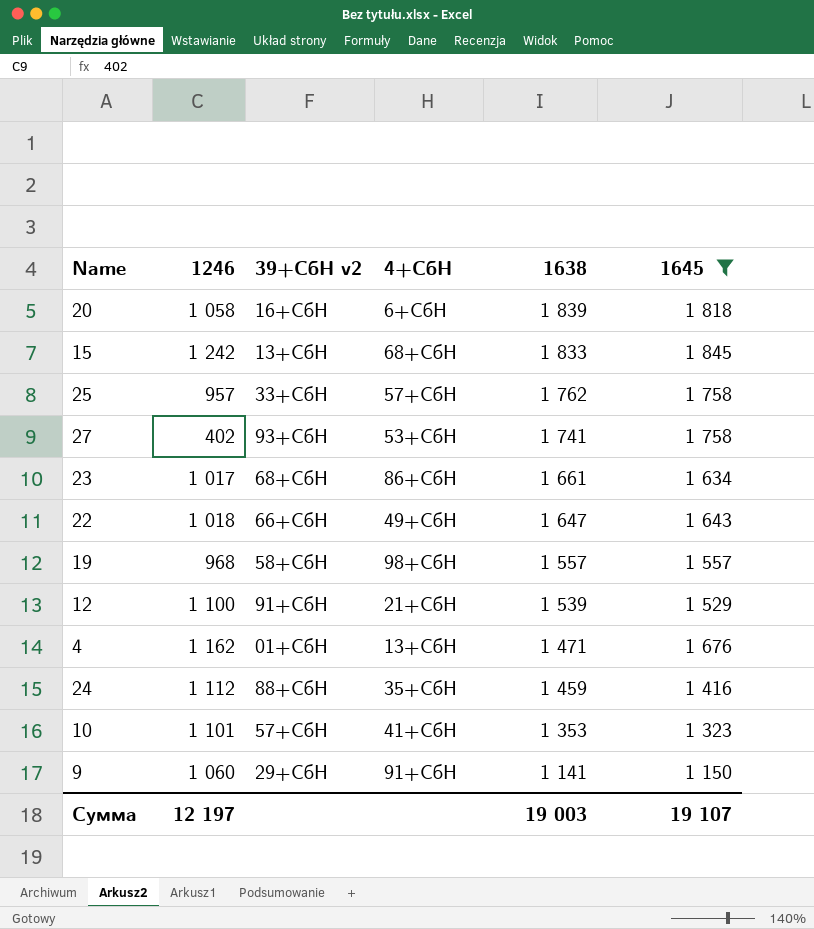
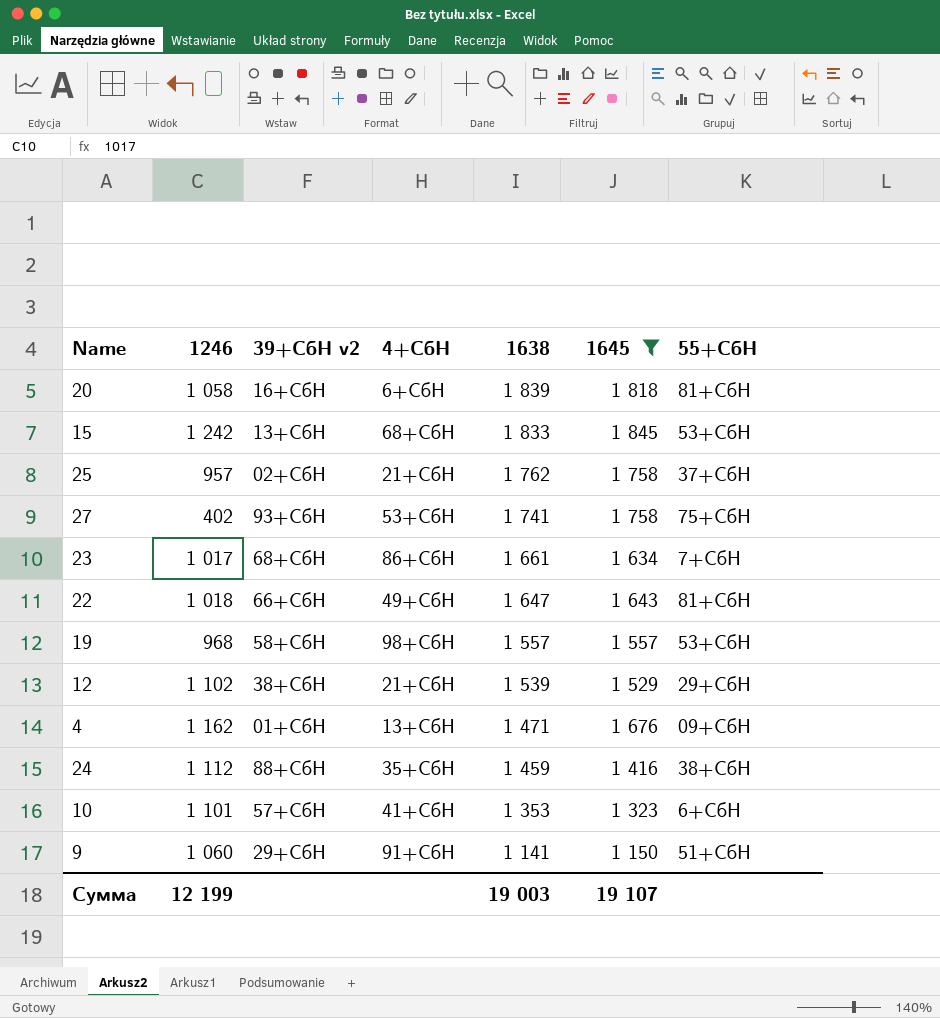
column 55+СбН | position: none -> 7
25 | 39+СбН v2: 33+СбН -> 02+СбН
25 | 4+СбН: 57+СбН -> 21+СбН
12 | 1246: 1 100 -> 1 102
12 | 39+СбН v2: 91+СбН -> 38+СбН
Сумма | 1246: 12 197 -> 12 199

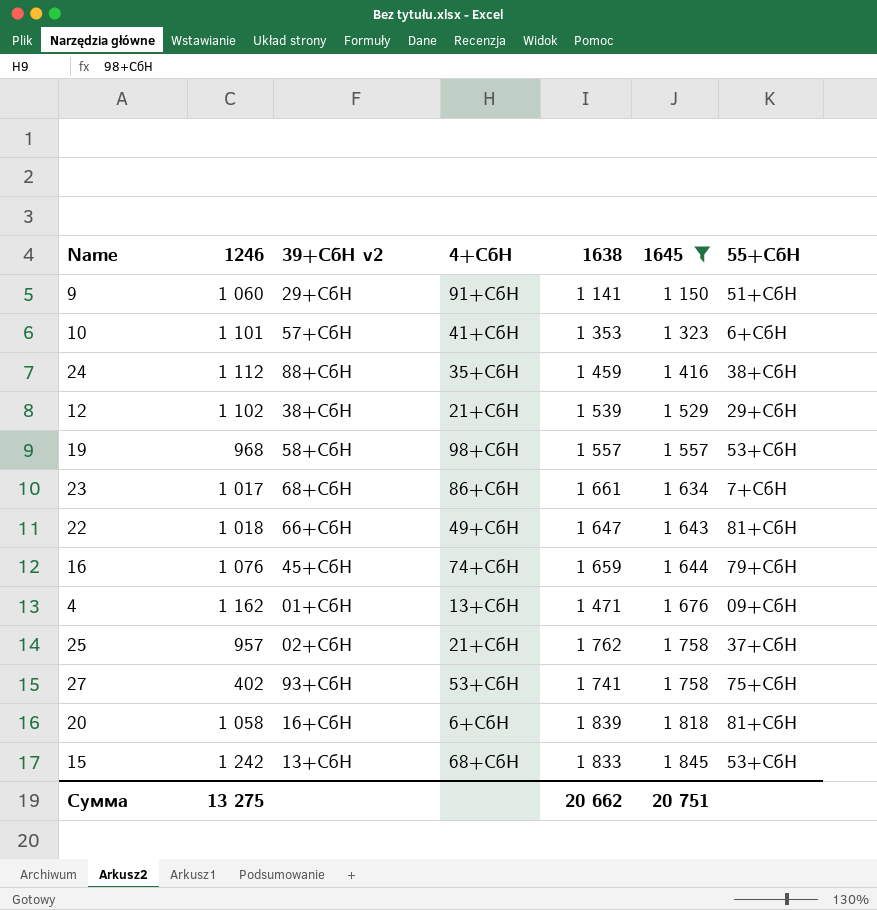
row order: 1638 descending -> 1645 ascending
row 16: none -> 1 076 | 45+СбН | 74+СбН | 1 659 | 1 644 | 79+СбН
Сумма | 1246: 12 199 -> 13 275
Сумма | 1638: 19 003 -> 20 662
Сумма | 1645: 19 107 -> 20 751

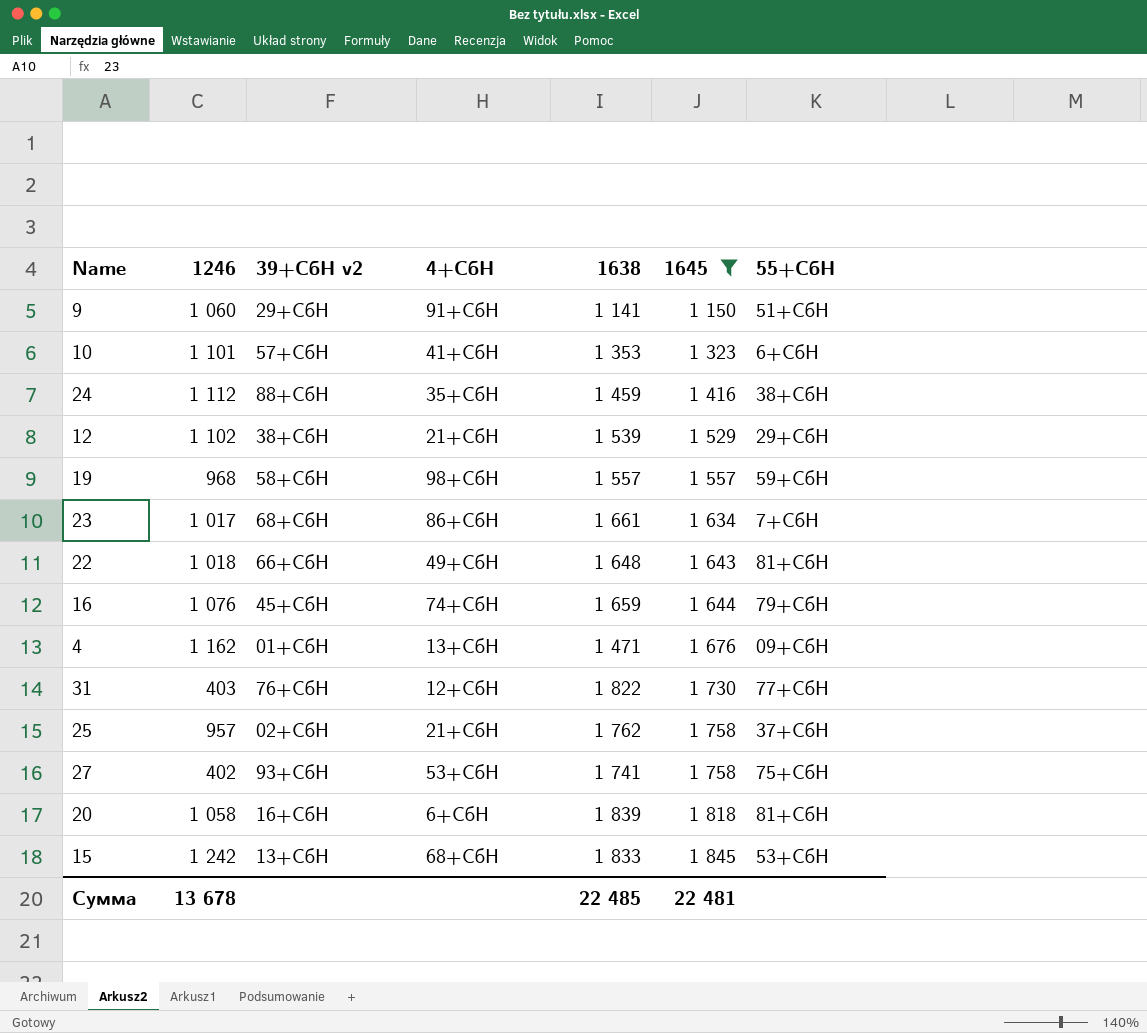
19 | 55+СбН: 53+СбН -> 59+СбН
22 | 1638: 1 647 -> 1 648
row 31: none -> 403 | 76+СбН | 12+СбН | 1 822 | 1 730 | 77+СбН
Сумма | 1246: 13 275 -> 13 678
Сумма | 1638: 20 662 -> 22 485
Сумма | 1645: 20 751 -> 22 481

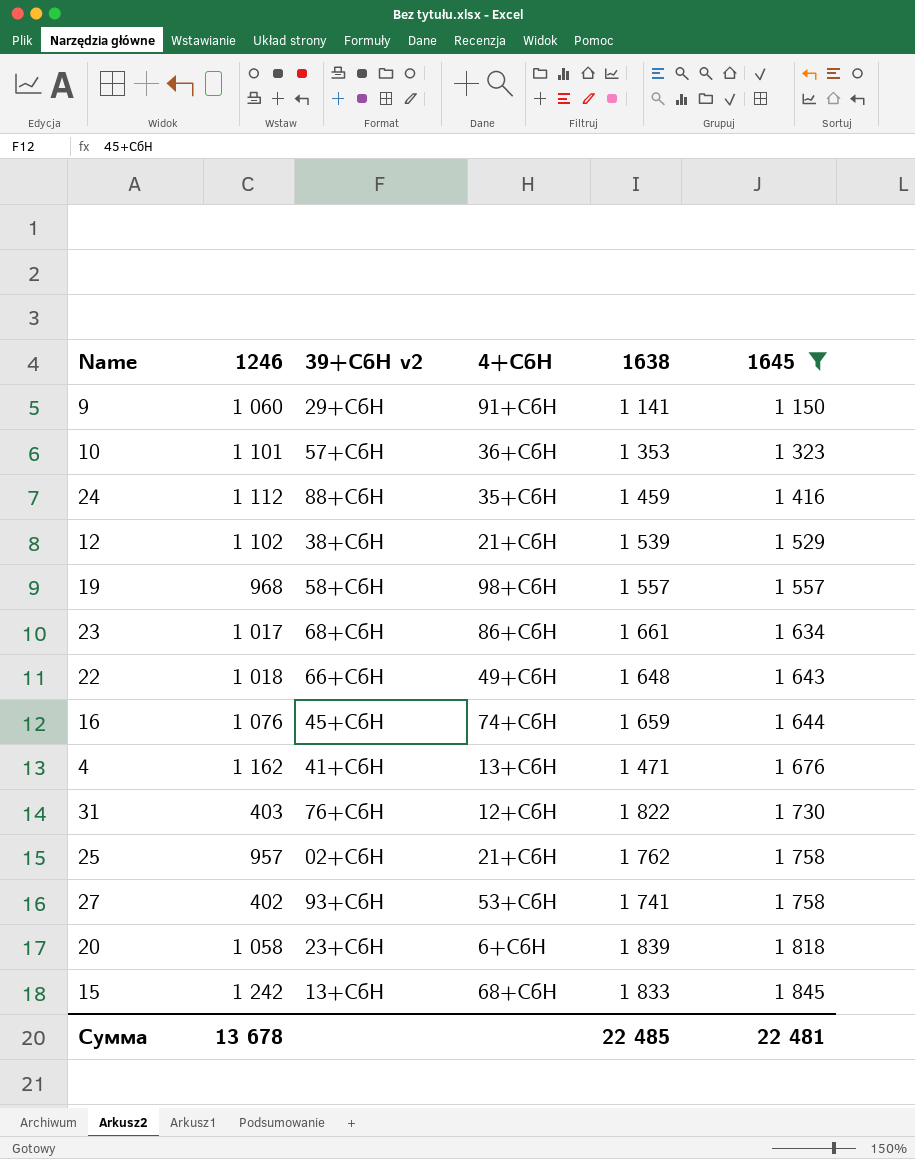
column 55+СбН | position: 7 -> none
10 | 4+СбН: 41+СбН -> 36+СбН
4 | 39+СбН v2: 01+СбН -> 41+СбН
20 | 39+СбН v2: 16+СбН -> 23+СбН

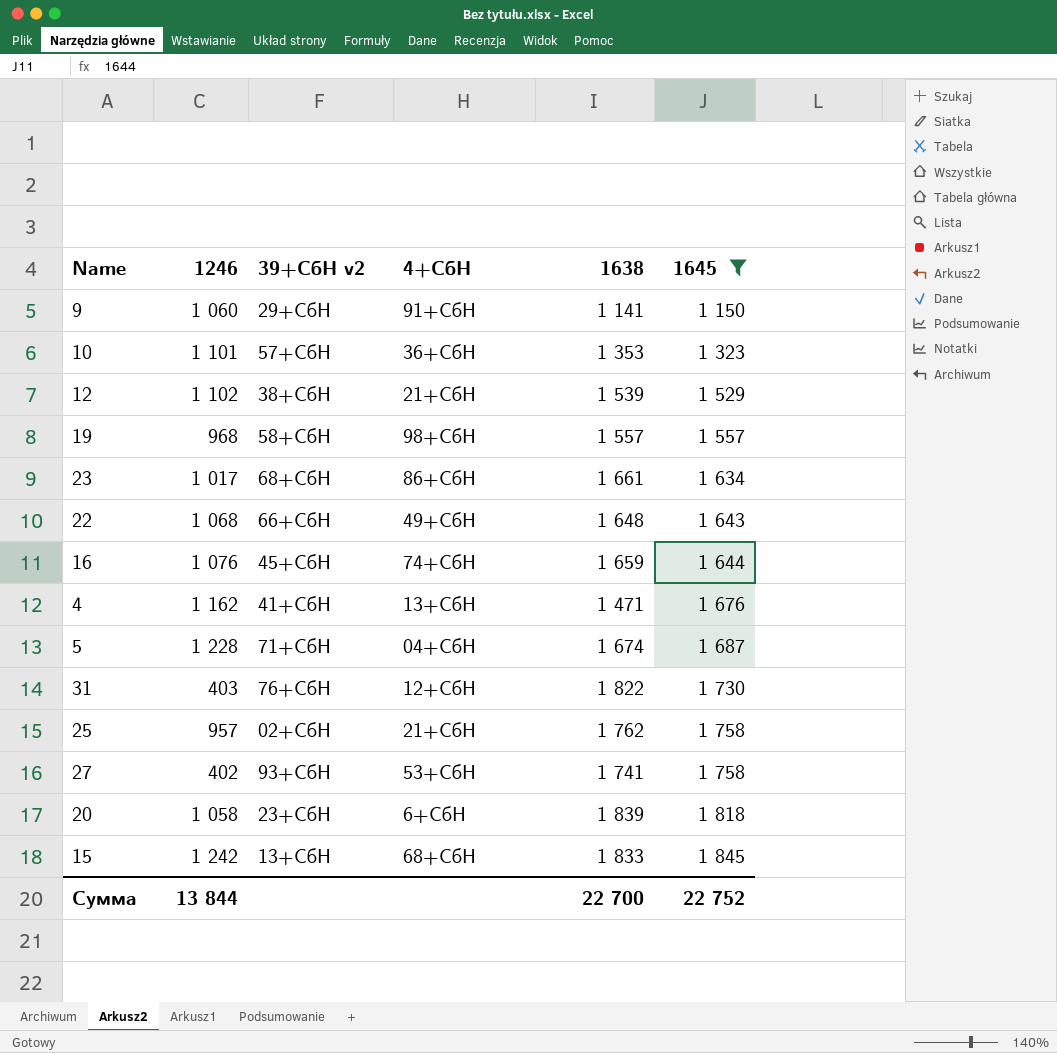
row 24: 1 112 | 88+СбН | 35+СбН | 1 459 | 1 416 -> none
22 | 1246: 1 018 -> 1 068
row 5: none -> 1 228 | 71+СбН | 04+СбН | 1 674 | 1 687
Сумма | 1246: 13 678 -> 13 844
Сумма | 1638: 22 485 -> 22 700
Сумма | 1645: 22 481 -> 22 752

